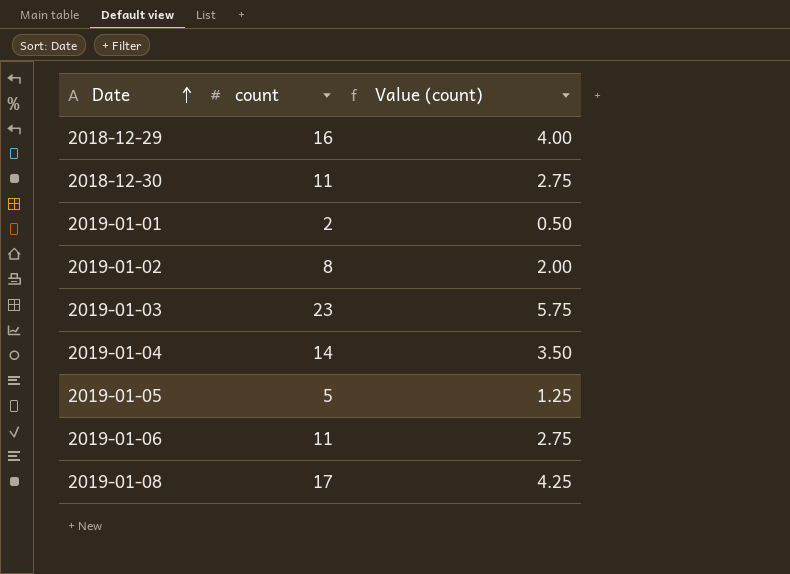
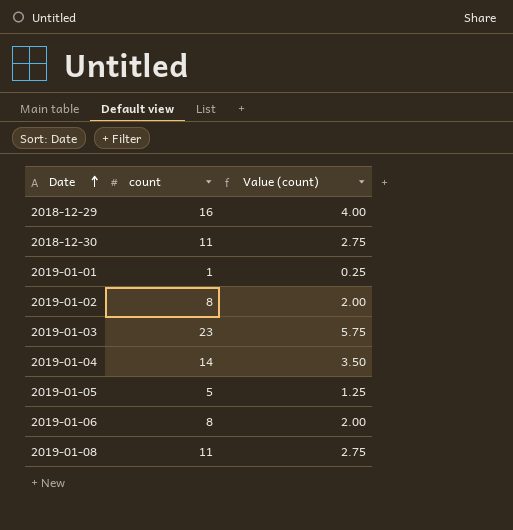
2019-01-01 | count: 2 -> 1
2019-01-01 | Value (count): 0.50 -> 0.25
2019-01-06 | count: 11 -> 8
2019-01-06 | Value (count): 2.75 -> 2.00
2019-01-08 | count: 17 -> 11
2019-01-08 | Value (count): 4.25 -> 2.75

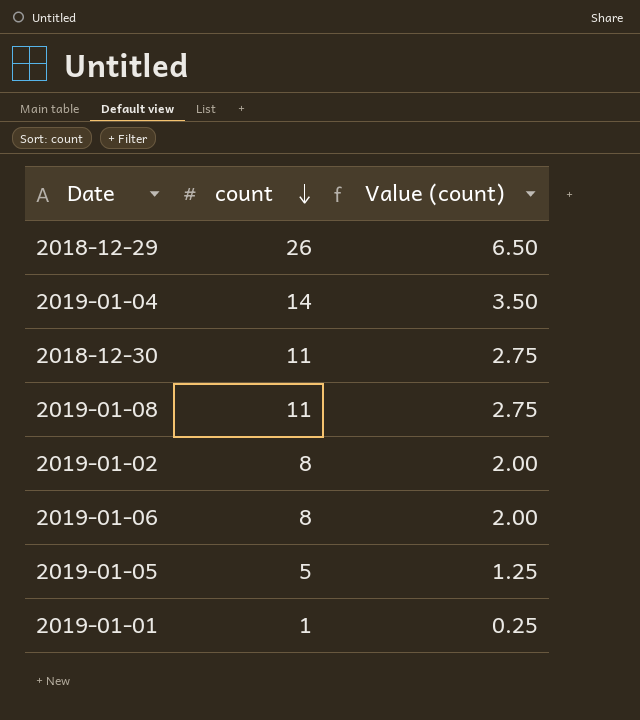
row order: Date ascending -> count descending
row 2019-01-03: 23 | 5.75 -> none
2018-12-29 | count: 16 -> 26
2018-12-29 | Value (count): 4.00 -> 6.50

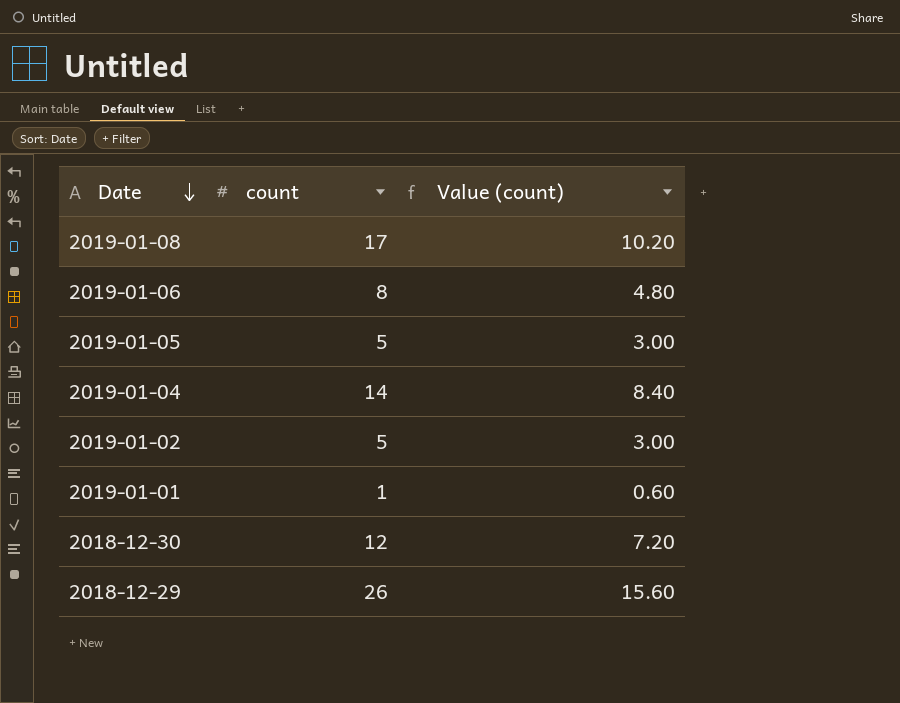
row order: count descending -> Date descending
column Value (count) | formula: [count] * 0.25 -> [count] * 0.6
2019-01-08 | count: 11 -> 17
2019-01-02 | count: 8 -> 5
2018-12-30 | count: 11 -> 12

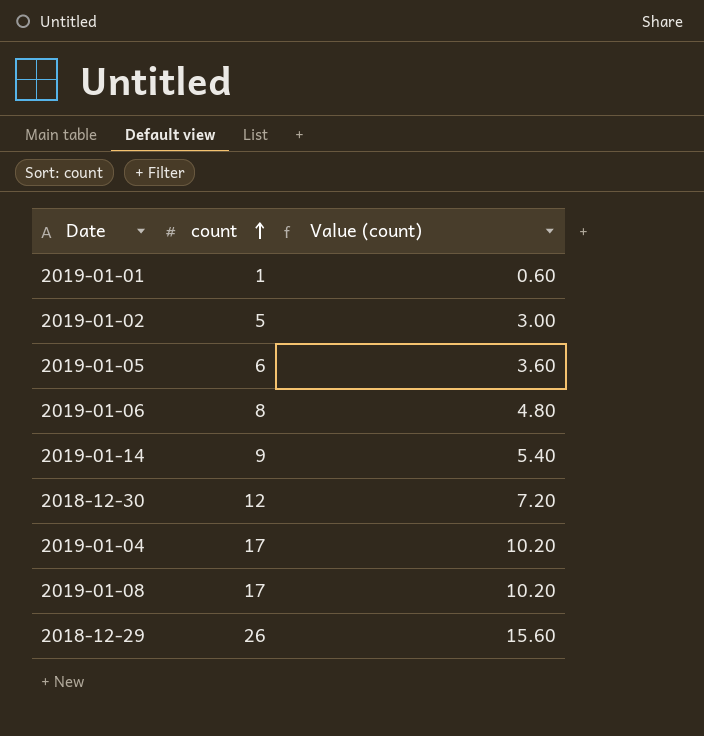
row order: Date descending -> count ascending
2019-01-05 | count: 5 -> 6
2019-01-05 | Value (count): 3.00 -> 3.60
row 2019-01-14: none -> 9 | 5.40
2019-01-04 | count: 14 -> 17
2019-01-04 | Value (count): 8.40 -> 10.20

